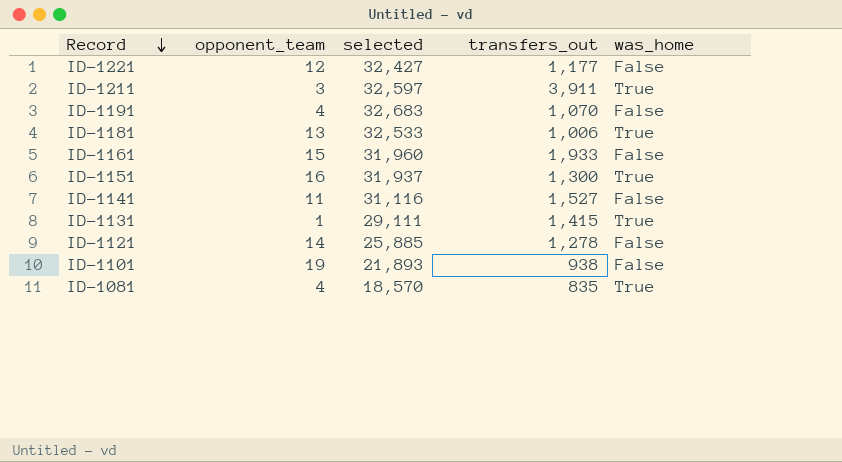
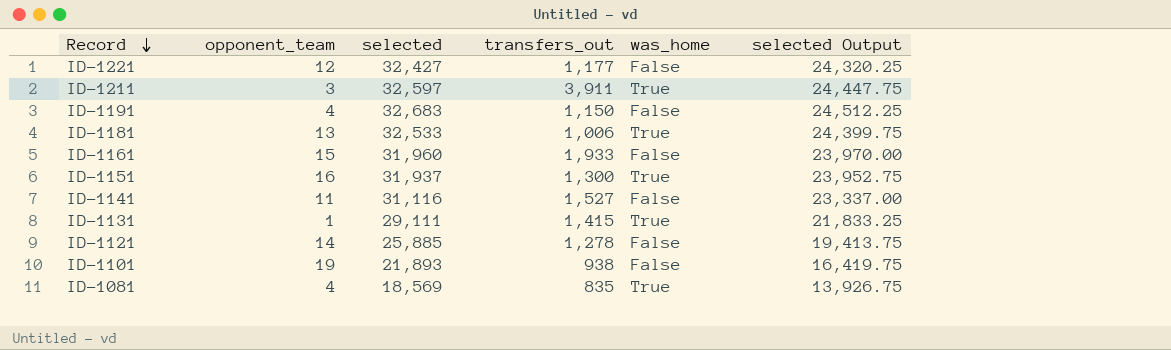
column selected Output | formula: none -> [selected] * 0.75
ID-1191 | transfers_out: 1,070 -> 1,150
ID-1081 | selected: 18,570 -> 18,569

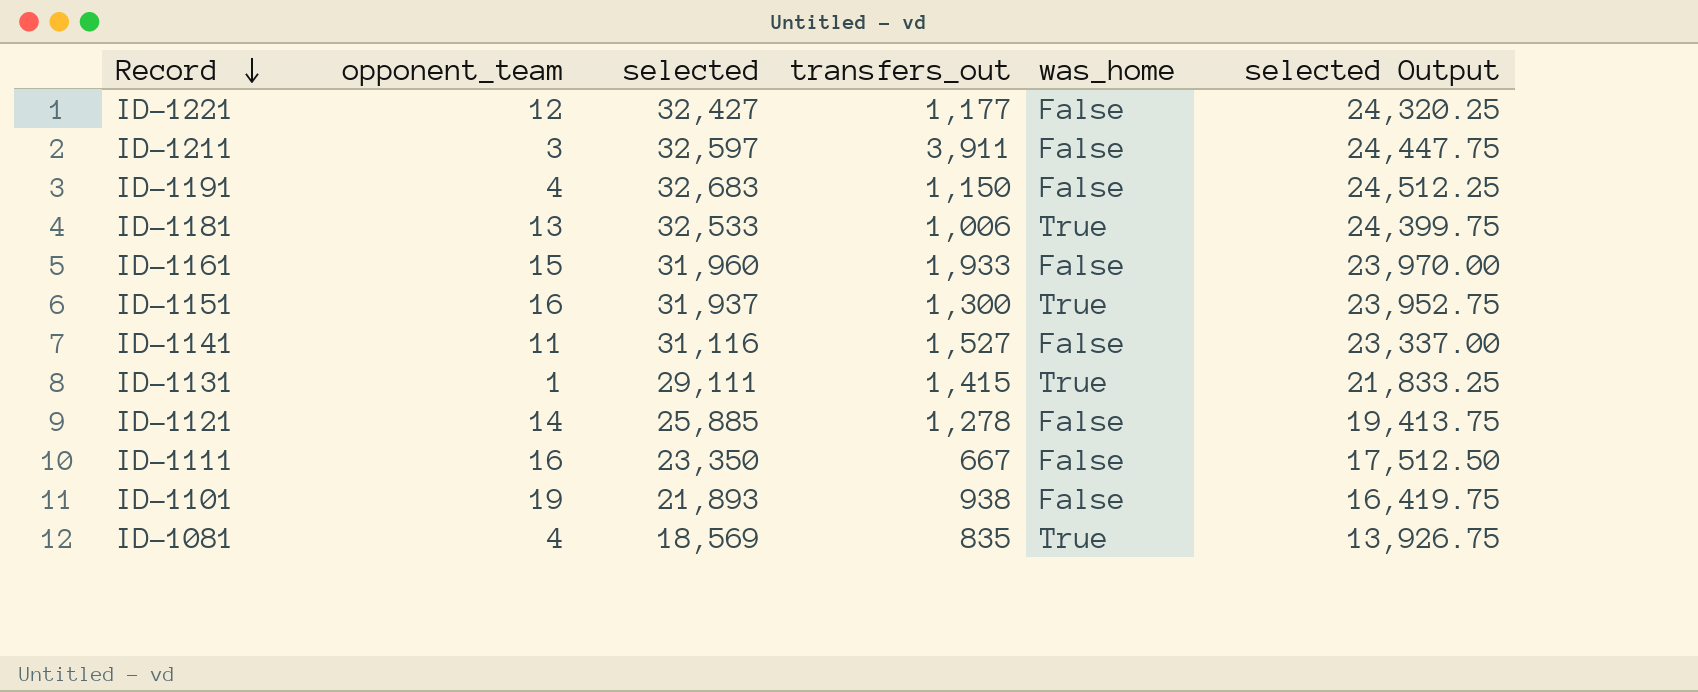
ID-1211 | was_home: True -> False
row ID-1111: none -> 16 | 23,350 | 667 | False | 17,512.50

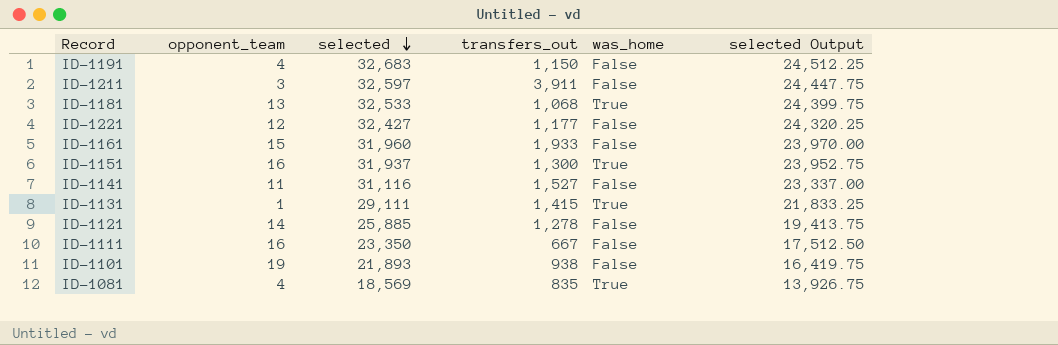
row order: Record descending -> selected descending
ID-1181 | transfers_out: 1,006 -> 1,068

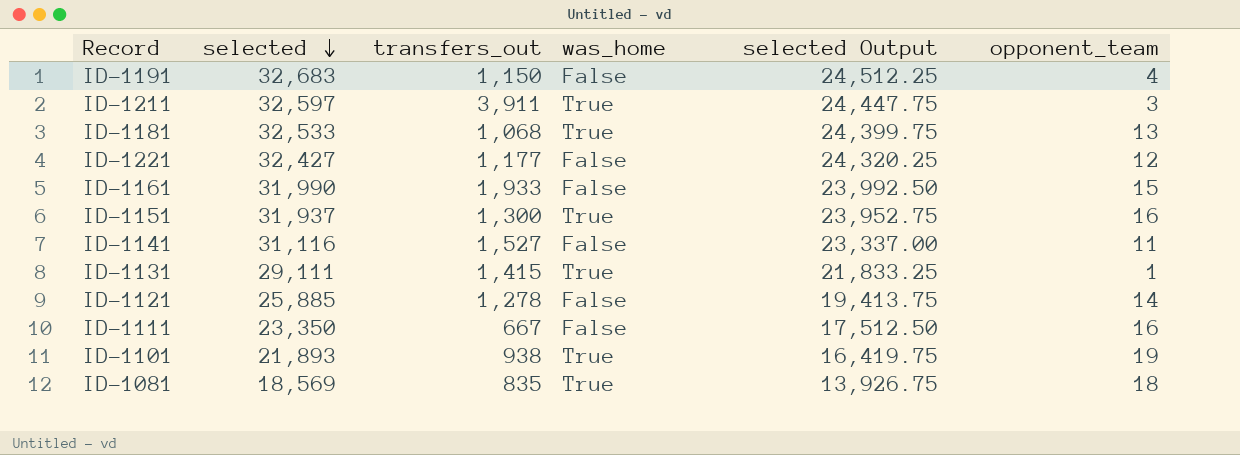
column opponent_team | position: 2 -> 6
ID-1211 | was_home: False -> True
ID-1161 | selected: 31,960 -> 31,990
ID-1161 | selected Output: 23,970.00 -> 23,992.50
ID-1101 | was_home: False -> True
ID-1081 | opponent_team: 4 -> 18

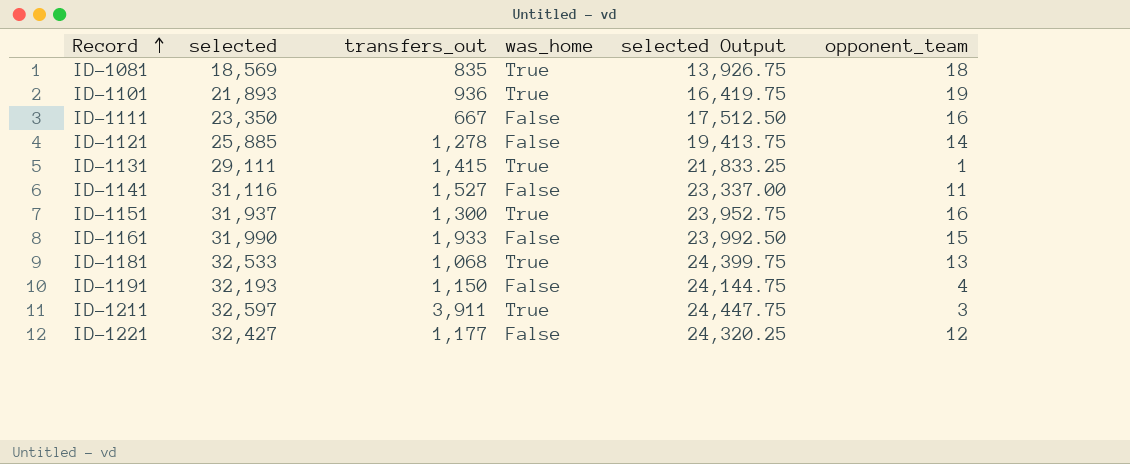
row order: selected descending -> Record ascending
ID-1101 | transfers_out: 938 -> 936
ID-1191 | selected: 32,683 -> 32,193
ID-1191 | selected Output: 24,512.25 -> 24,144.75

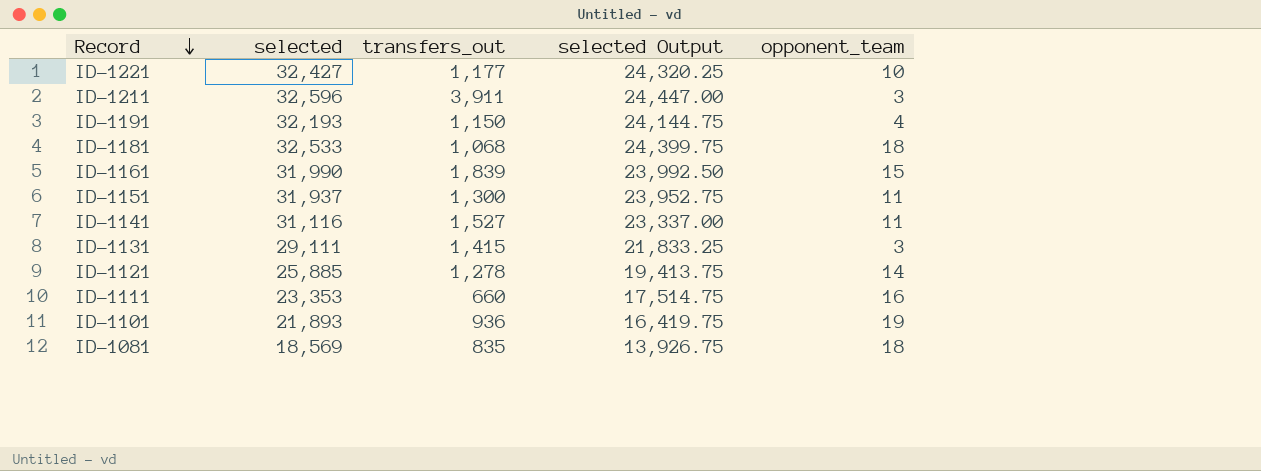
row order: Record ascending -> Record descending
column was_home | position: 4 -> none
ID-1221 | opponent_team: 12 -> 10
ID-1211 | selected: 32,597 -> 32,596
ID-1211 | selected Output: 24,447.75 -> 24,447.00
ID-1181 | opponent_team: 13 -> 18
ID-1161 | transfers_out: 1,933 -> 1,839
ID-1151 | opponent_team: 16 -> 11
ID-1131 | opponent_team: 1 -> 3
ID-1111 | selected: 23,350 -> 23,353
ID-1111 | transfers_out: 667 -> 660
ID-1111 | selected Output: 17,512.50 -> 17,514.75

